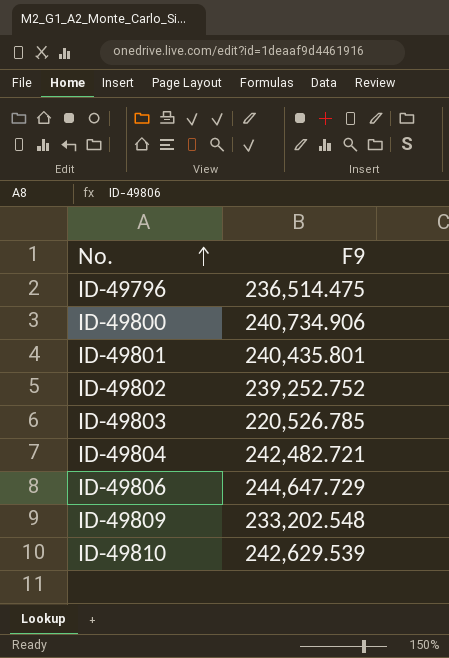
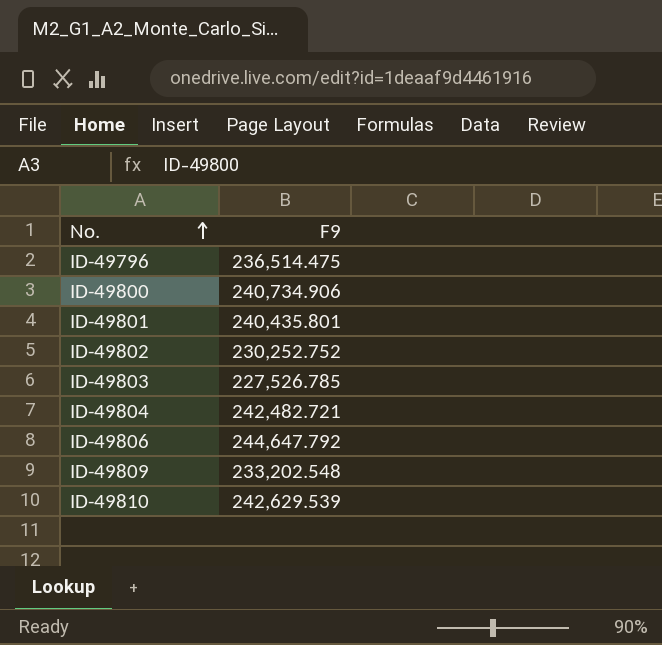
ID-49802 | F9: 239,252.752 -> 230,252.752
ID-49803 | F9: 220,526.785 -> 227,526.785
ID-49806 | F9: 244,647.729 -> 244,647.792

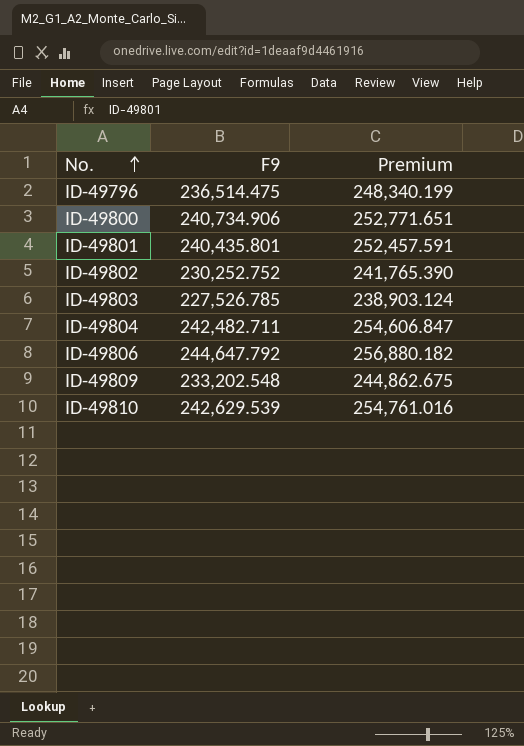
column Premium | formula: none -> [F9] * 1.05
ID-49804 | F9: 242,482.721 -> 242,482.711

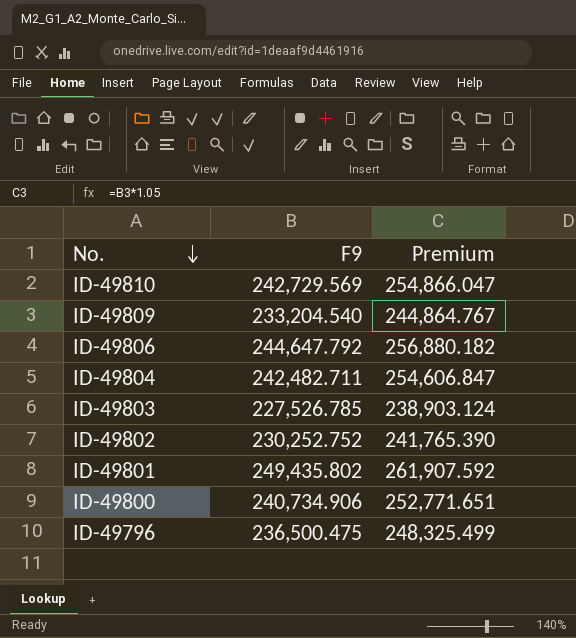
row order: No. ascending -> No. descending
ID-49810 | F9: 242,629.539 -> 242,729.569
ID-49810 | Premium: 254,761.016 -> 254,866.047
ID-49809 | F9: 233,202.548 -> 233,204.540
ID-49809 | Premium: 244,862.675 -> 244,864.767
ID-49801 | F9: 240,435.801 -> 249,435.802
ID-49801 | Premium: 252,457.591 -> 261,907.592
ID-49796 | F9: 236,514.475 -> 236,500.475
ID-49796 | Premium: 248,340.199 -> 248,325.499

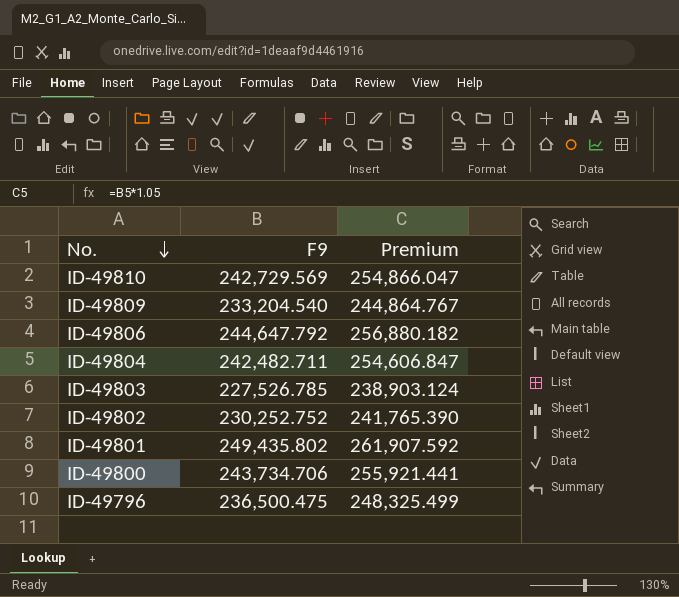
ID-49800 | F9: 240,734.906 -> 243,734.706
ID-49800 | Premium: 252,771.651 -> 255,921.441

